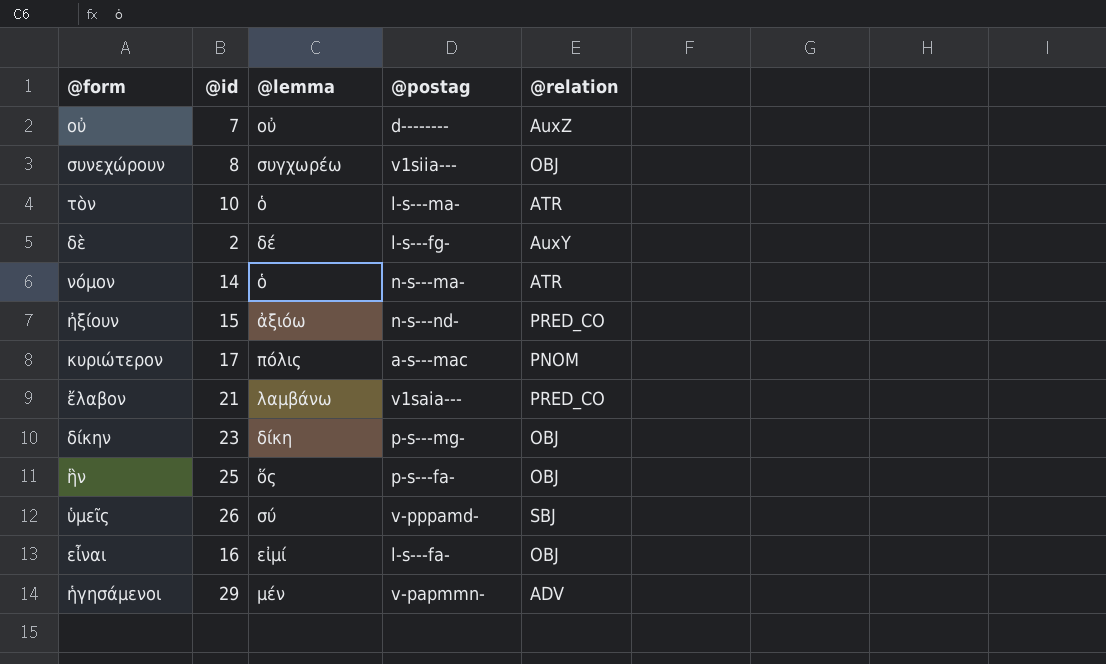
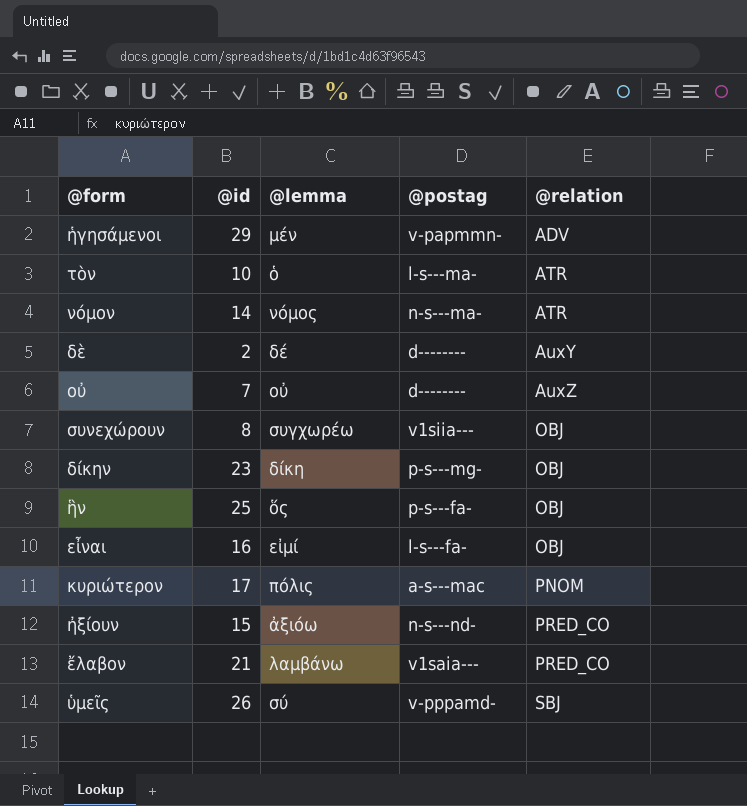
row order: none -> @relation ascending
νόμον | @lemma: ὁ -> νόμος
δὲ | @postag: l-s---fg- -> d--------

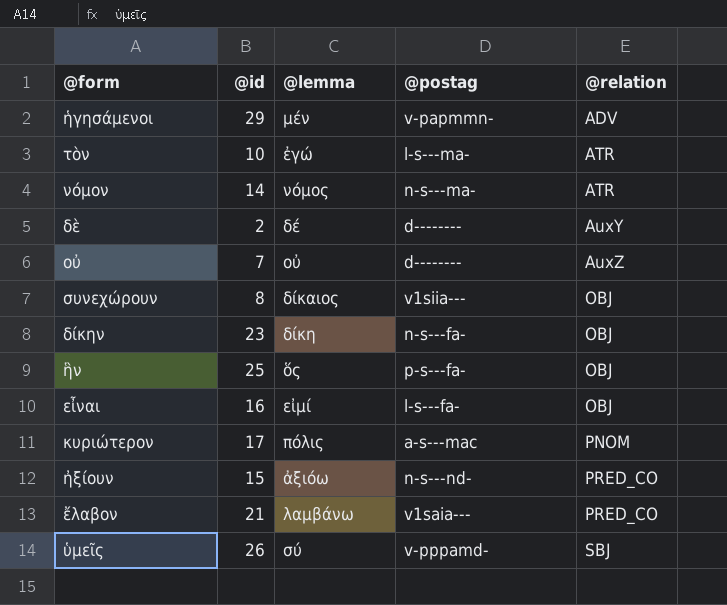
τὸν | @lemma: ὁ -> ἐγώ
συνεχώρουν | @lemma: συγχωρέω -> δίκαιος
δίκην | @postag: p-s---mg- -> n-s---fa-

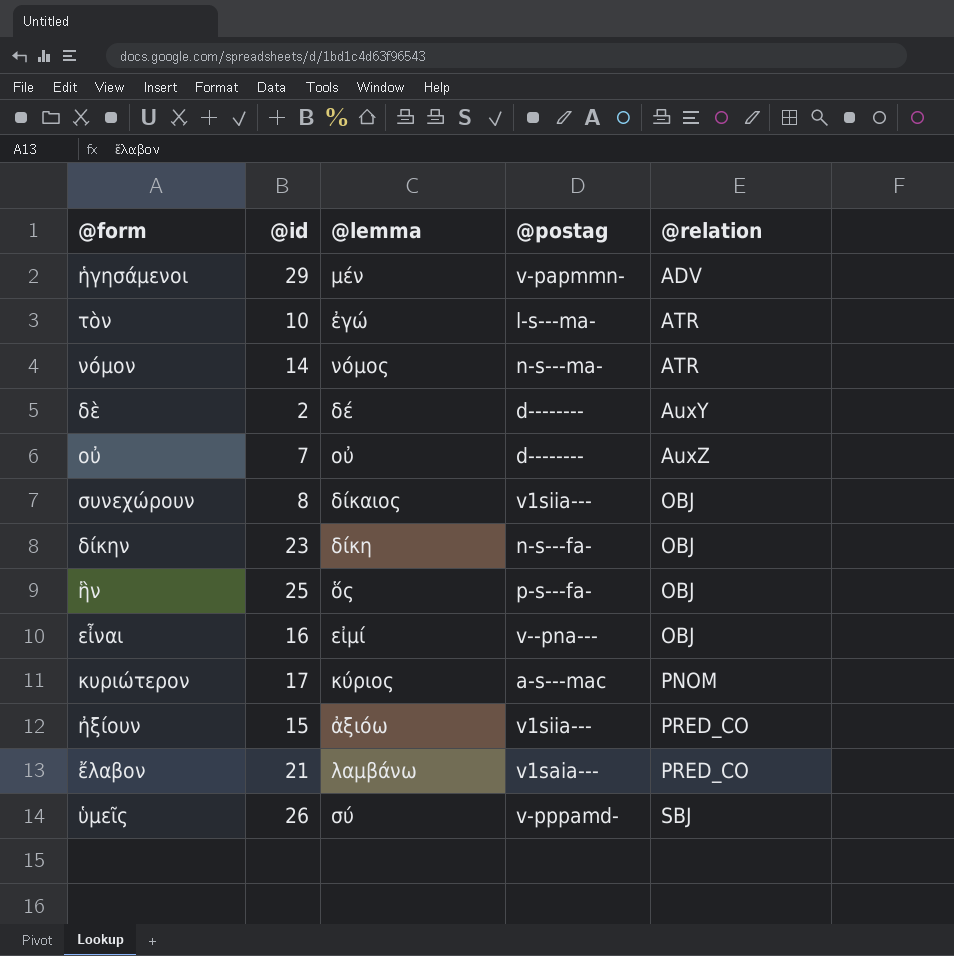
εἶναι | @postag: l-s---fa- -> v--pna---
κυριώτερον | @lemma: πόλις -> κύριος
ἠξίουν | @postag: n-s---nd- -> v1siia---

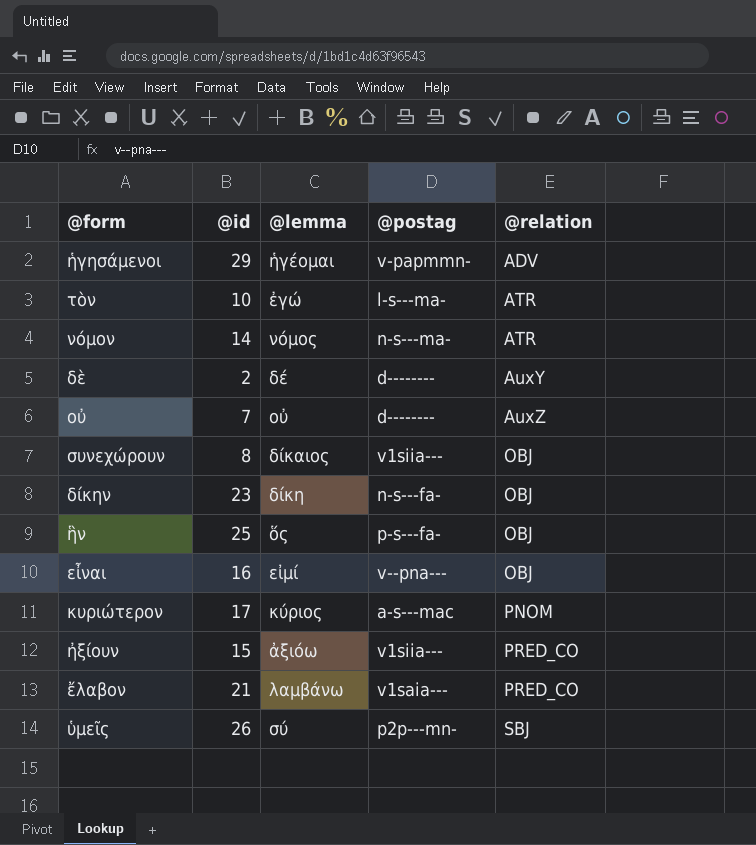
ἡγησάμενοι | @lemma: μέν -> ἡγέομαι
ὑμεῖς | @postag: v-pppamd- -> p2p---mn-

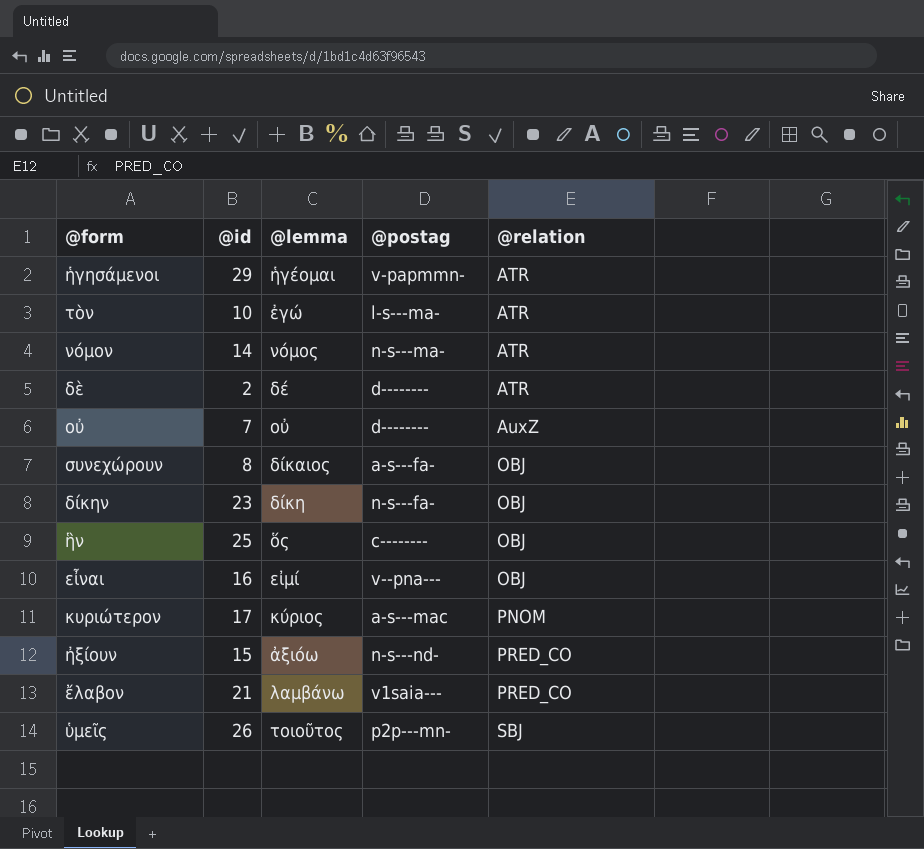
ἡγησάμενοι | @relation: ADV -> ATR
δὲ | @relation: AuxY -> ATR
συνεχώρουν | @postag: v1siia--- -> a-s---fa-
ἣν | @postag: p-s---fa- -> c--------
ἠξίουν | @postag: v1siia--- -> n-s---nd-
ὑμεῖς | @lemma: σύ -> τοιοῦτος

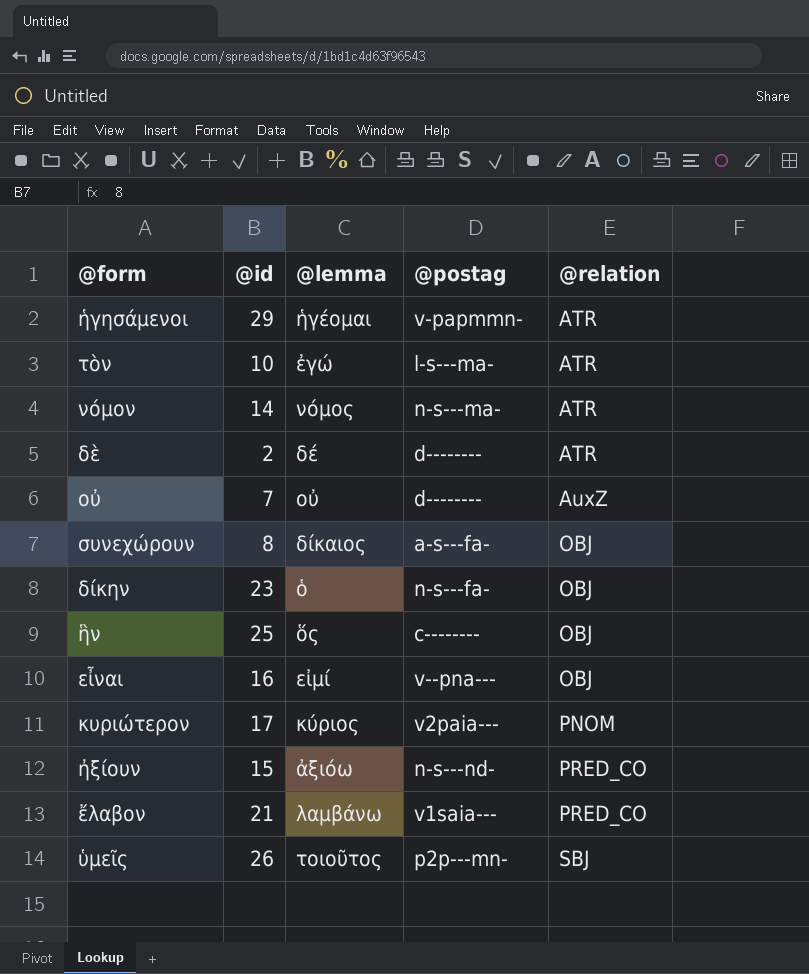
δίκην | @lemma: δίκη -> ὁ
κυριώτερον | @postag: a-s---mac -> v2paia---

